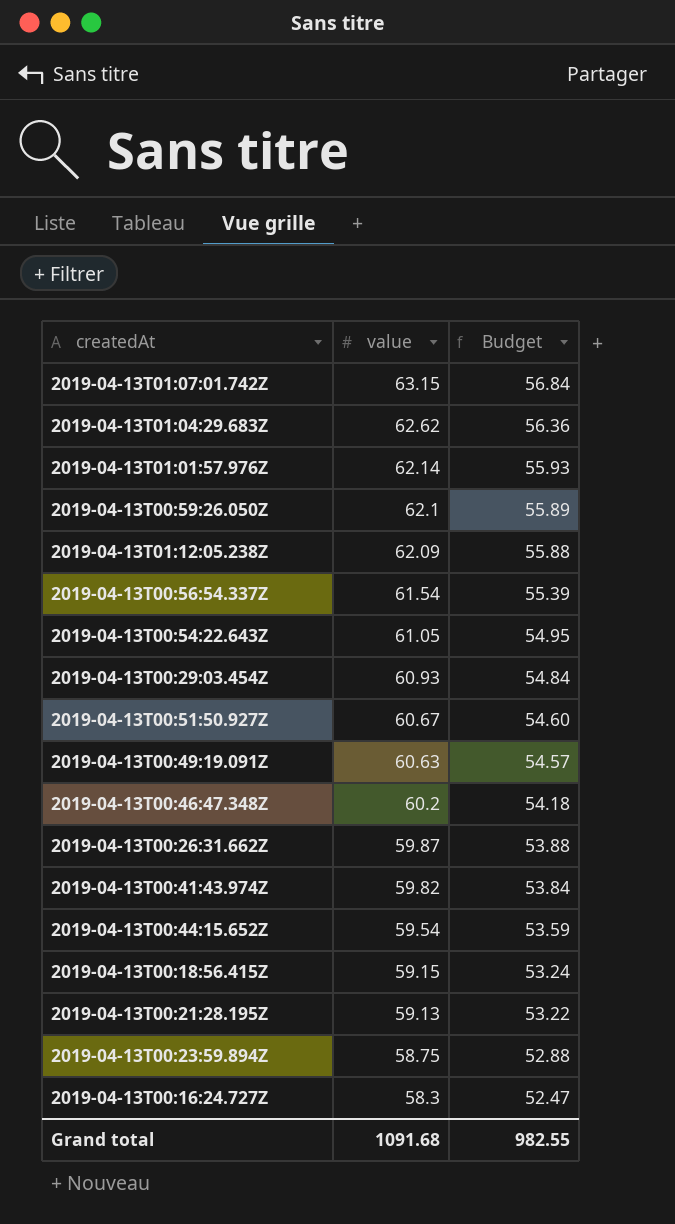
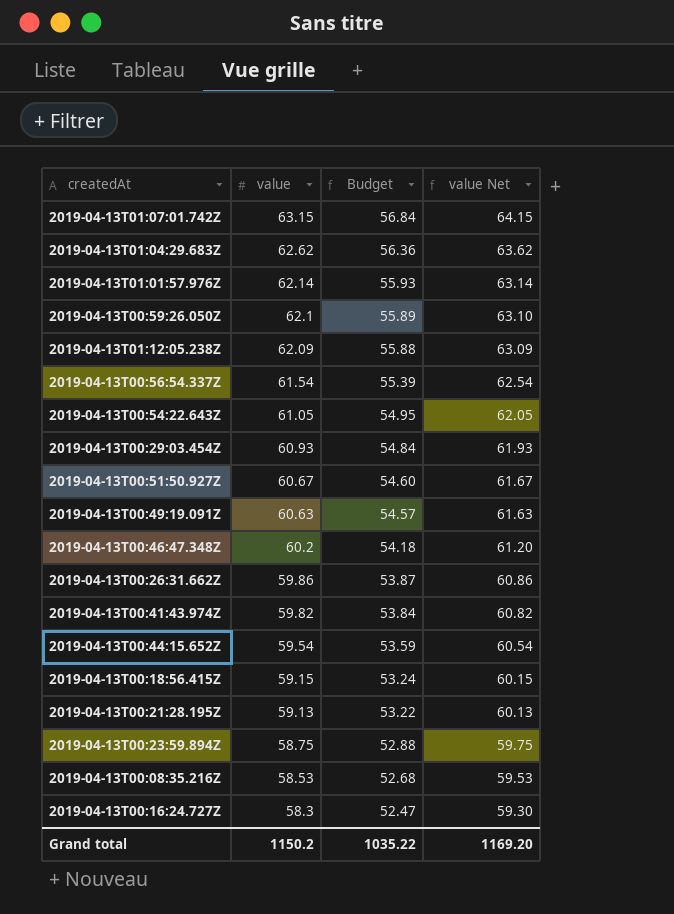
column value Net | formula: none -> [value] + 1
2019-04-13T00:26:31.662Z | value: 59.87 -> 59.86
2019-04-13T00:26:31.662Z | Budget: 53.88 -> 53.87
row 2019-04-13T00:08:35.216Z: none -> 58.53 | 52.68 | 59.53
Grand total | value: 1091.68 -> 1150.2
Grand total | Budget: 982.55 -> 1035.22

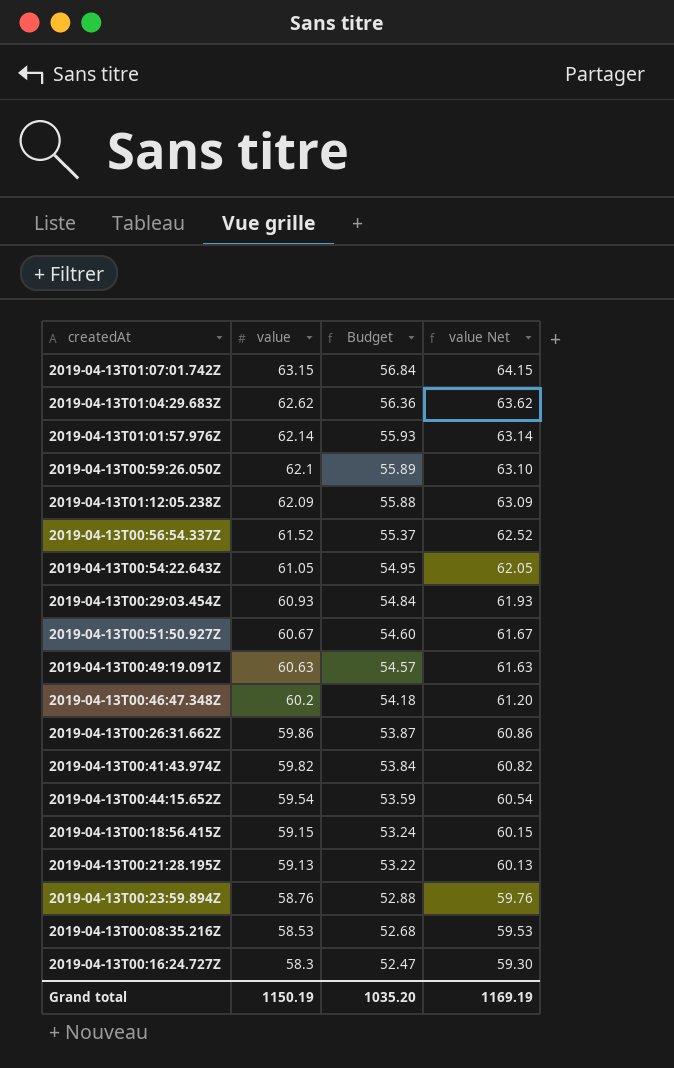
2019-04-13T00:56:54.337Z | value: 61.54 -> 61.52
2019-04-13T00:56:54.337Z | Budget: 55.39 -> 55.37
2019-04-13T00:56:54.337Z | value Net: 62.54 -> 62.52
2019-04-13T00:23:59.894Z | value: 58.75 -> 58.76
2019-04-13T00:23:59.894Z | value Net: 59.75 -> 59.76
Grand total | value: 1150.2 -> 1150.19
Grand total | Budget: 1035.22 -> 1035.20
Grand total | value Net: 1169.20 -> 1169.19

